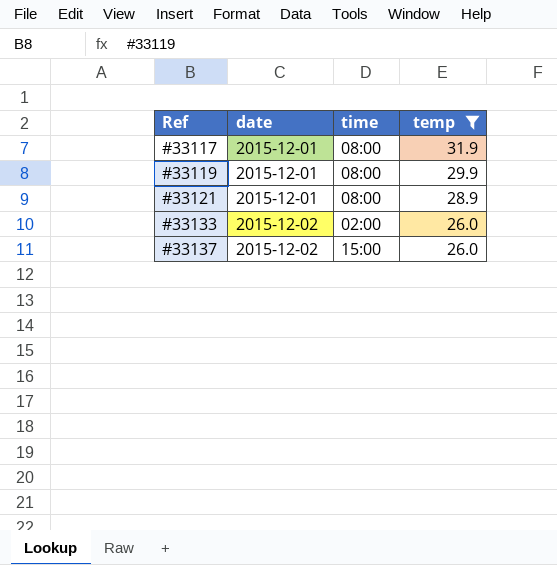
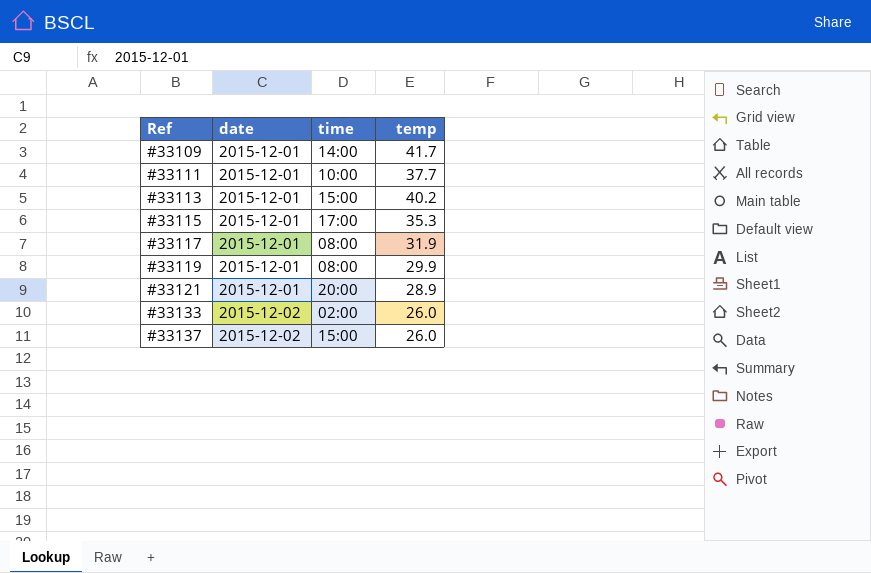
filter: temp <= 31.9 -> none
#33121 | time: 08:00 -> 20:00

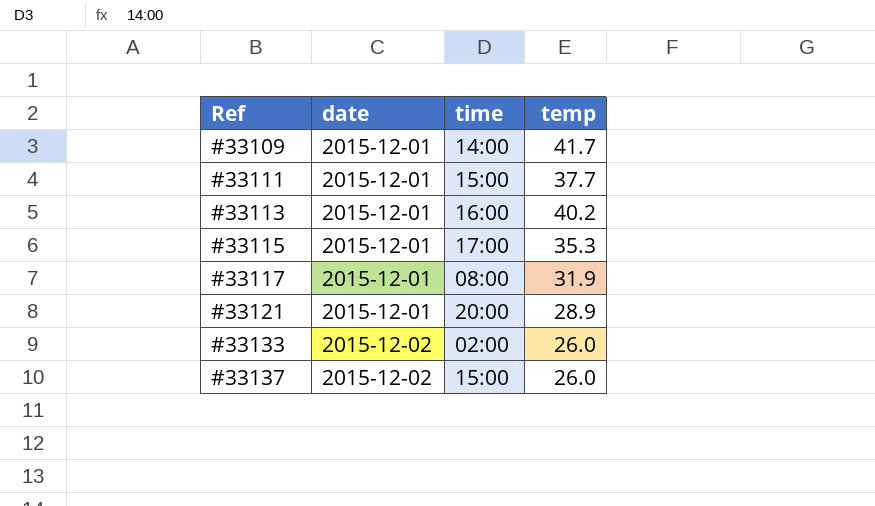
row #33119: 2015-12-01 | 08:00 | 29.9 -> none
#33111 | time: 10:00 -> 15:00
#33113 | time: 15:00 -> 16:00

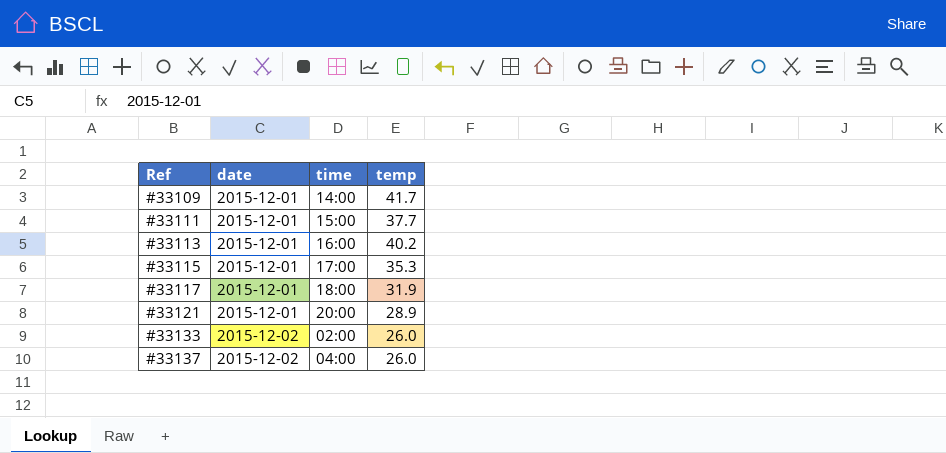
#33117 | time: 08:00 -> 18:00
#33137 | time: 15:00 -> 04:00

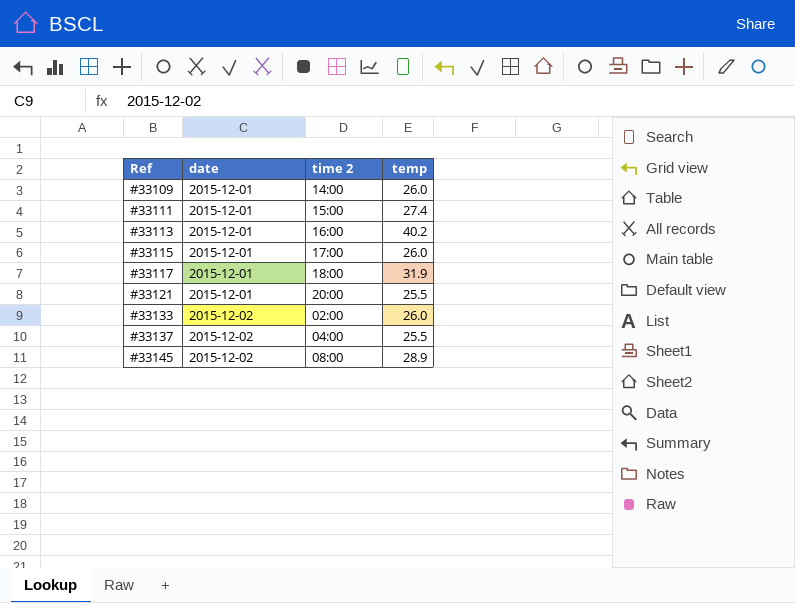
column name: time -> time 2
#33109 | temp: 41.7 -> 26.0
#33111 | temp: 37.7 -> 27.4
#33115 | temp: 35.3 -> 26.0
#33121 | temp: 28.9 -> 25.5
#33137 | temp: 26.0 -> 25.5
row #33145: none -> 2015-12-02 | 08:00 | 28.9

